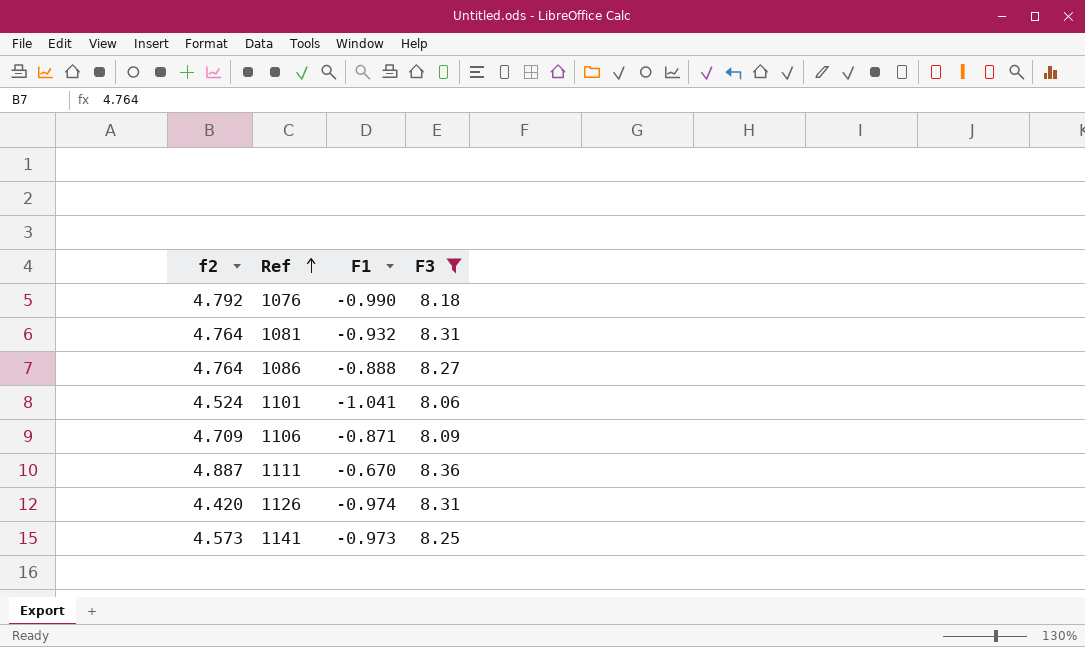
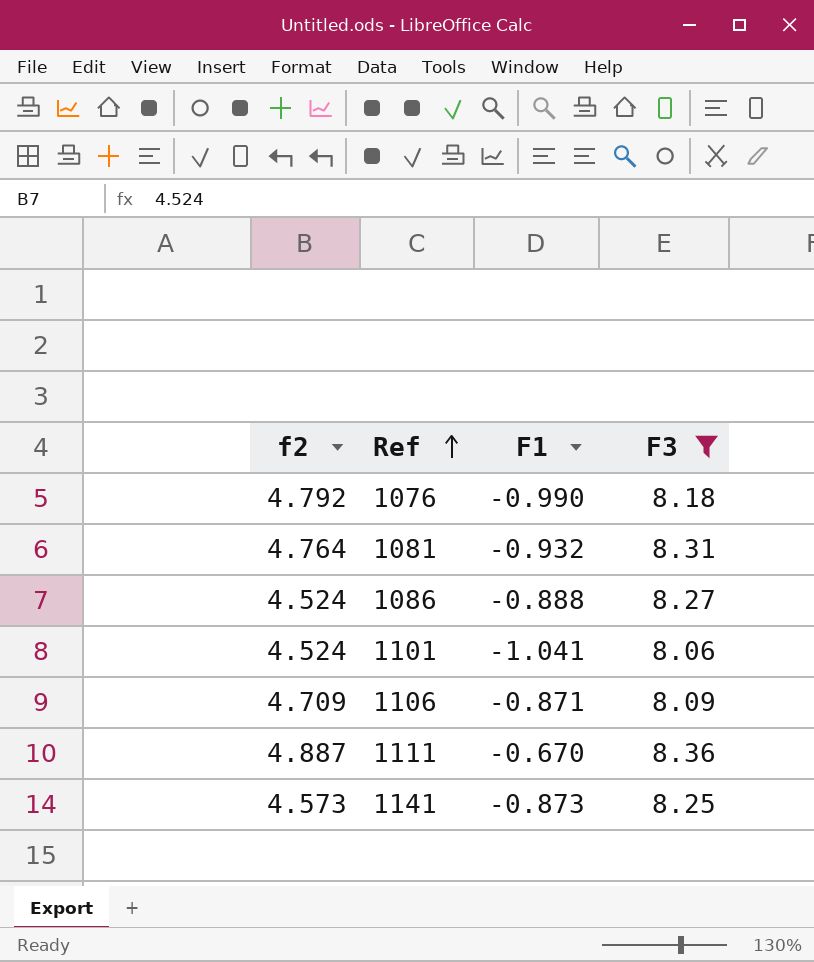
row 1126: 4.420 | -0.974 | 8.31 -> none
1086 | f2: 4.764 -> 4.524
1141 | F1: -0.973 -> -0.873

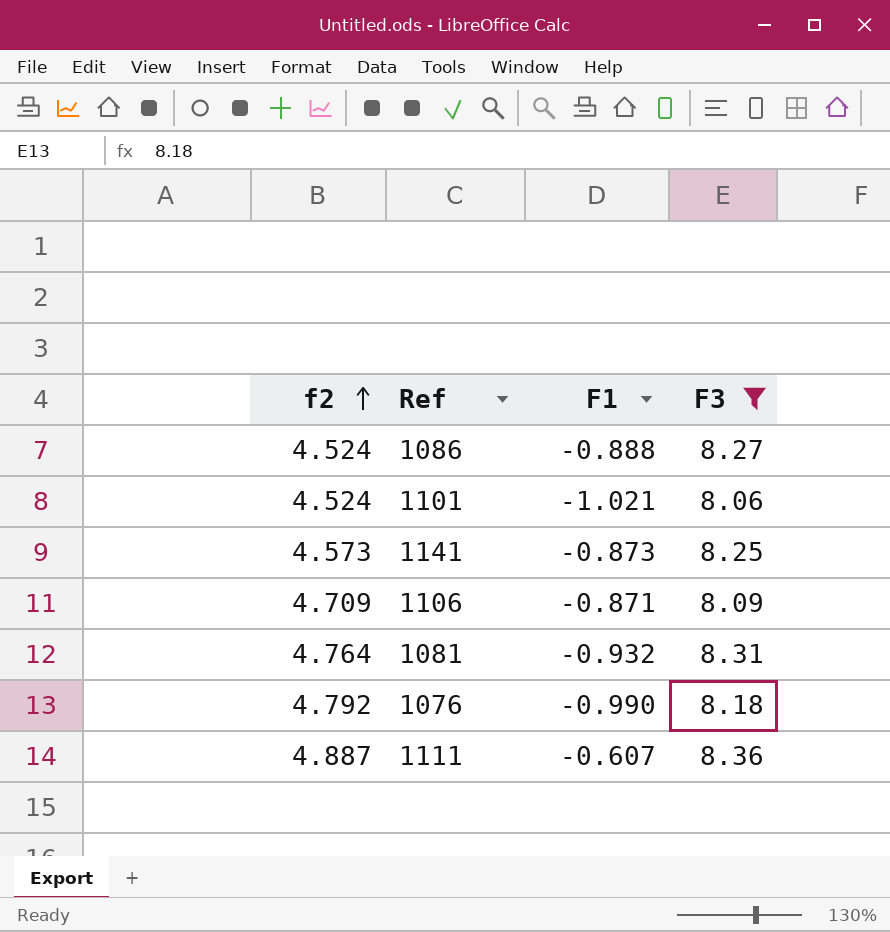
row order: Ref ascending -> f2 ascending
1101 | F1: -1.041 -> -1.021
1111 | F1: -0.670 -> -0.607

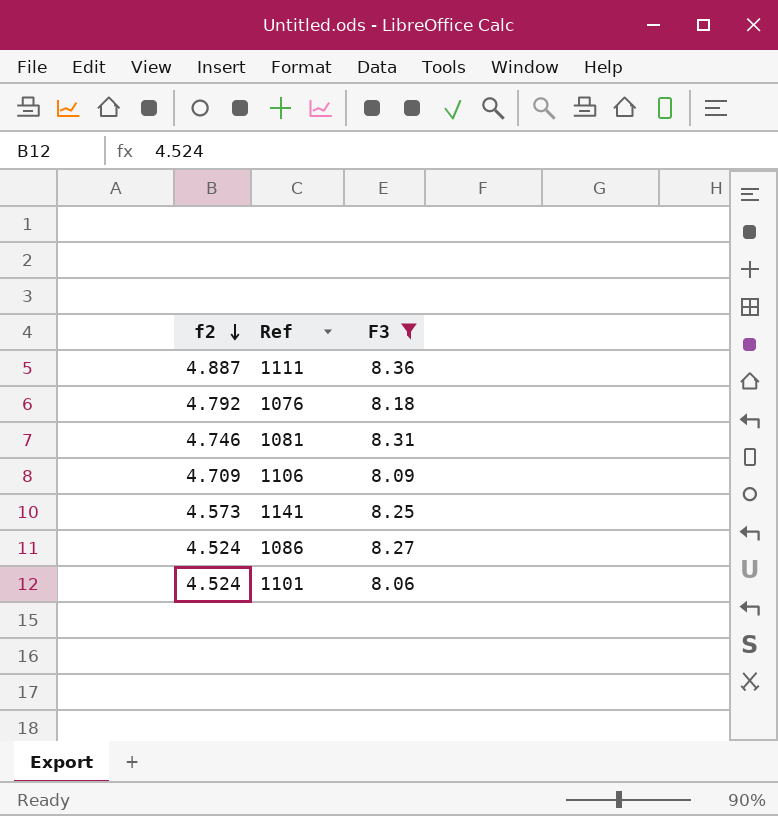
row order: f2 ascending -> f2 descending
column F1 | position: 3 -> none
1081 | f2: 4.764 -> 4.746

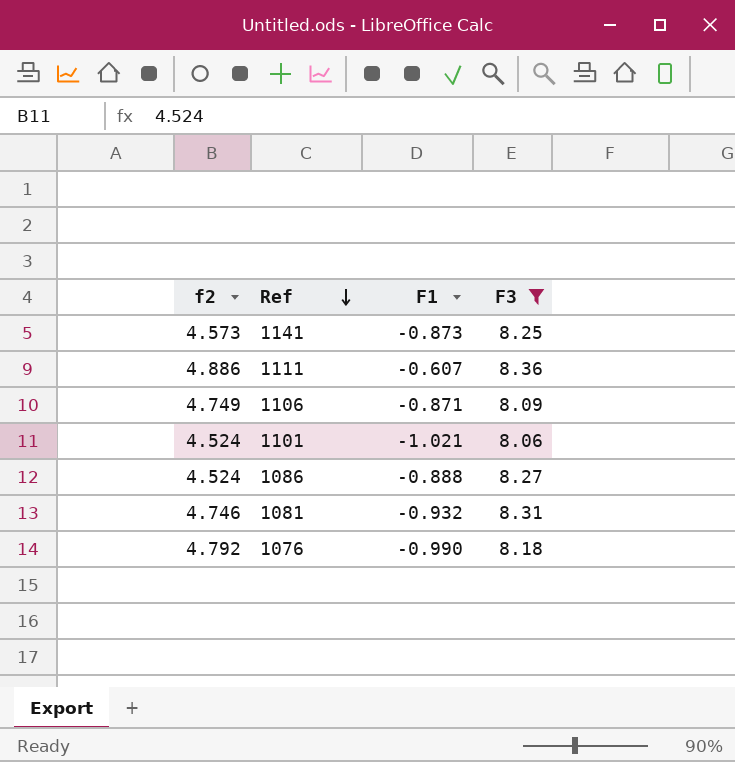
row order: f2 descending -> Ref descending
column F1 | position: none -> 3
1111 | f2: 4.887 -> 4.886
1106 | f2: 4.709 -> 4.749

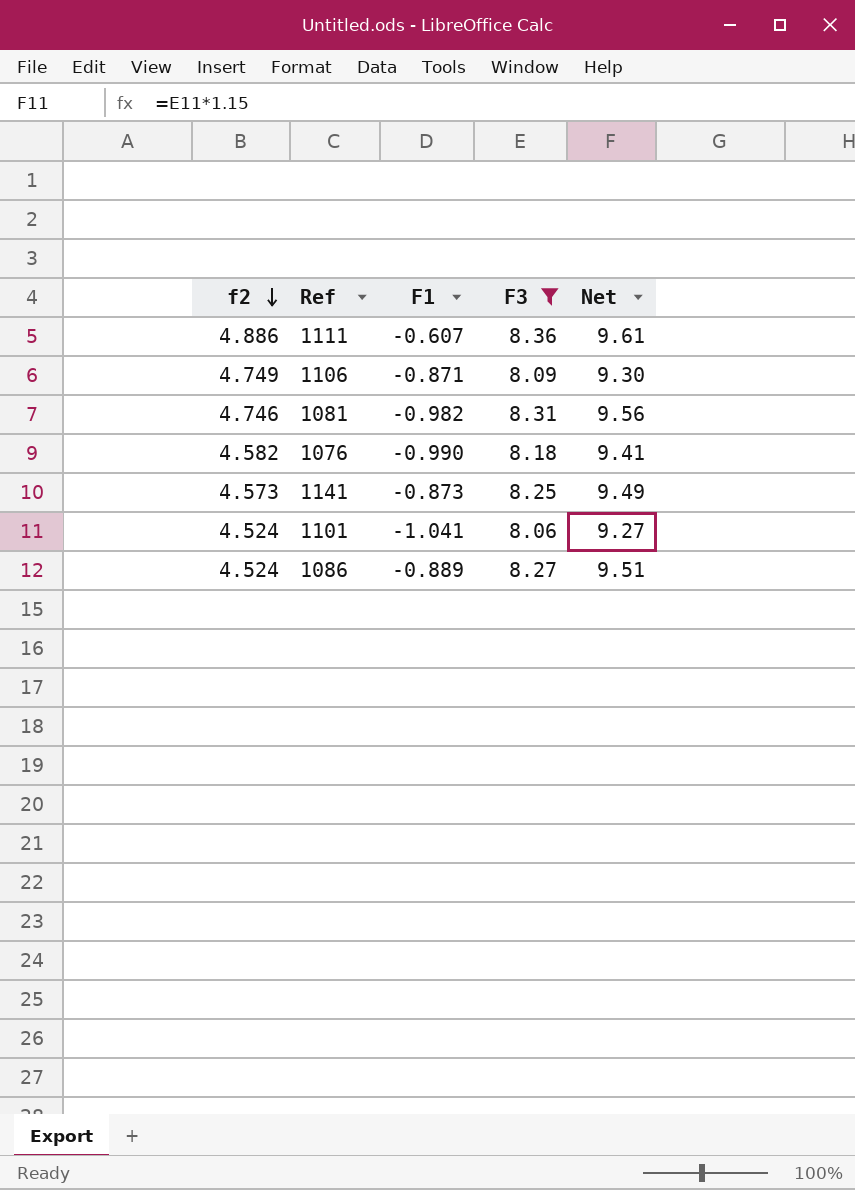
row order: Ref descending -> f2 descending
column Net | formula: none -> [F3] * 1.15
1081 | F1: -0.932 -> -0.982
1076 | f2: 4.792 -> 4.582
1101 | F1: -1.021 -> -1.041
1086 | F1: -0.888 -> -0.889

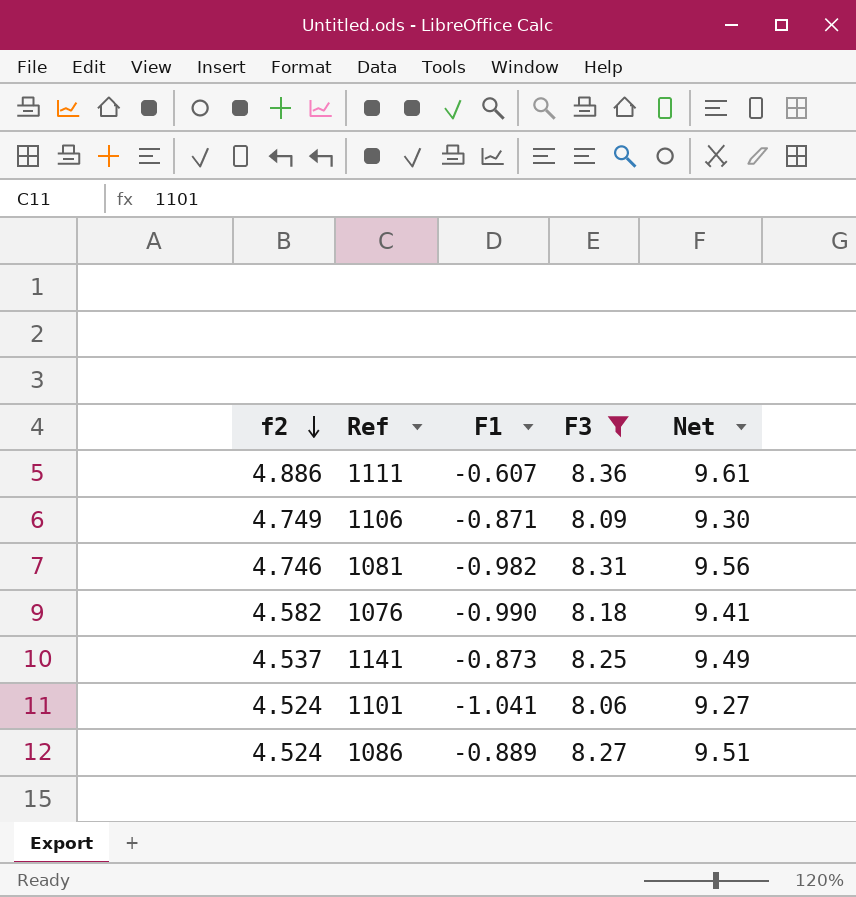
1141 | f2: 4.573 -> 4.537

